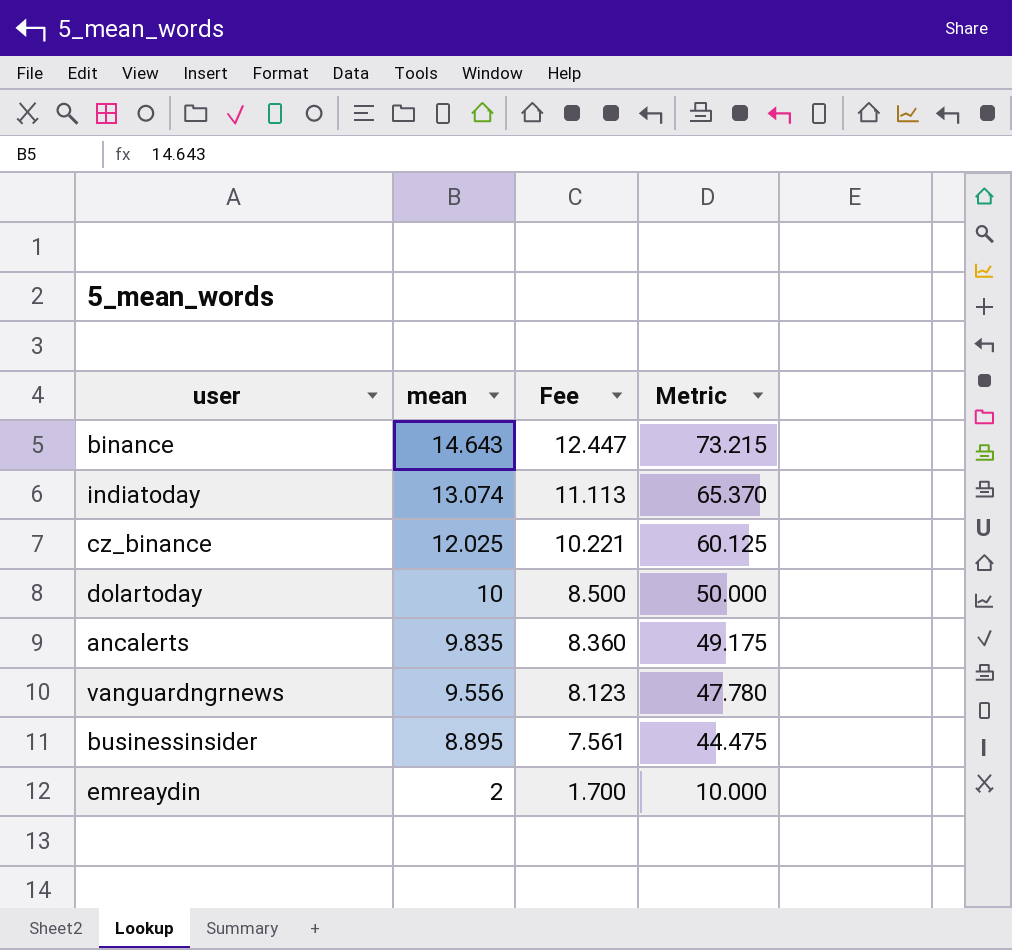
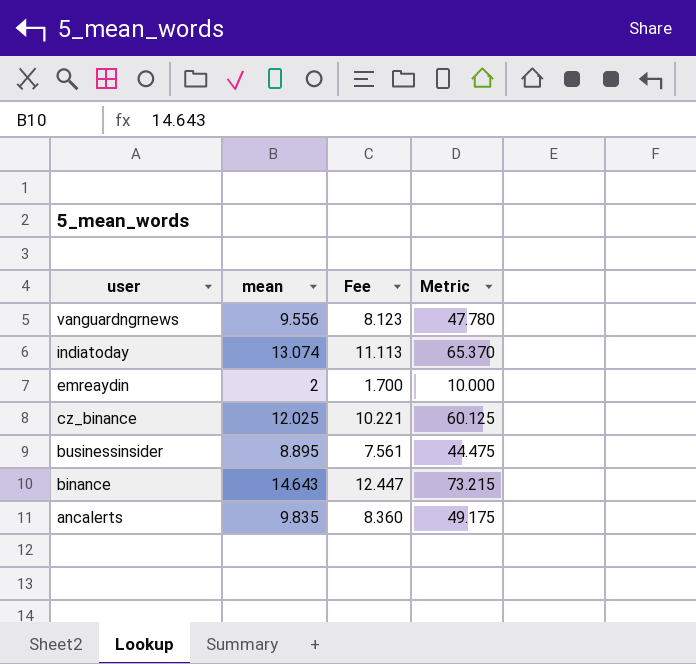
row order: mean descending -> user descending
row dolartoday: 10 | 8.500 | 50.000 -> none

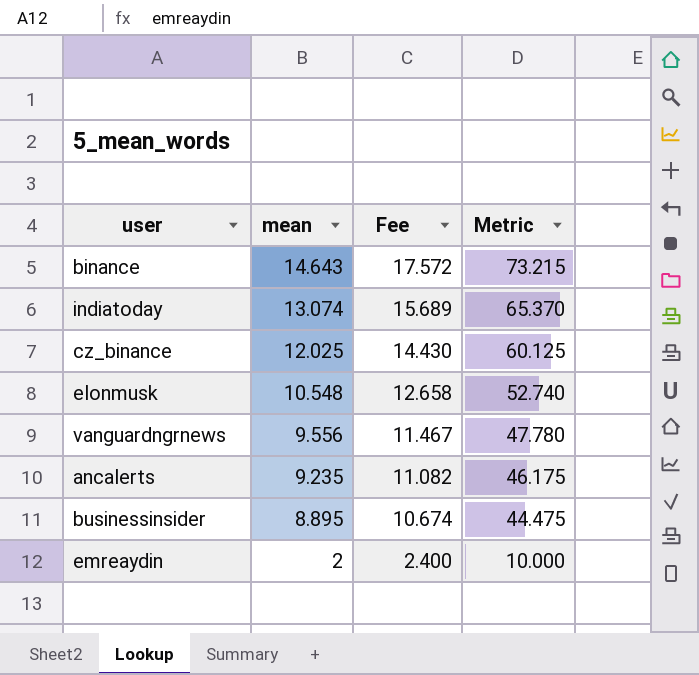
row order: user descending -> mean descending
column Fee | formula: [mean] * 0.85 -> [mean] * 1.2
row elonmusk: none -> 10.548 | 12.658 | 52.740
ancalerts | mean: 9.835 -> 9.235
ancalerts | Metric: 49.175 -> 46.175

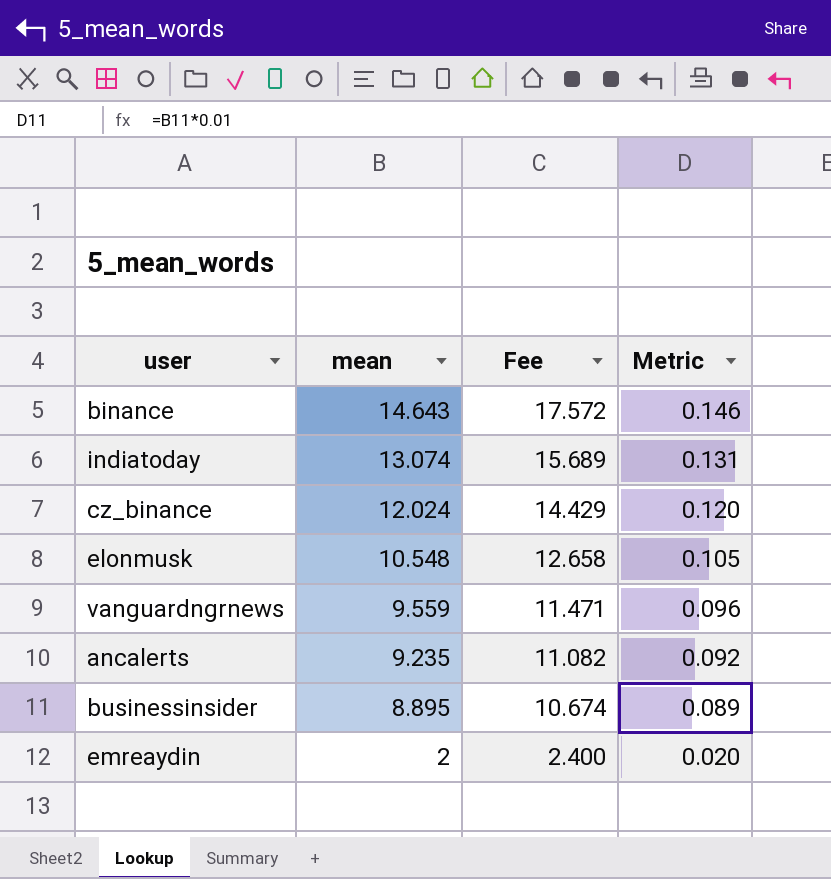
column Metric | formula: [mean] * 5 -> [mean] * 0.01
cz_binance | mean: 12.025 -> 12.024
cz_binance | Fee: 14.430 -> 14.429
vanguardngrnews | mean: 9.556 -> 9.559
vanguardngrnews | Fee: 11.467 -> 11.471

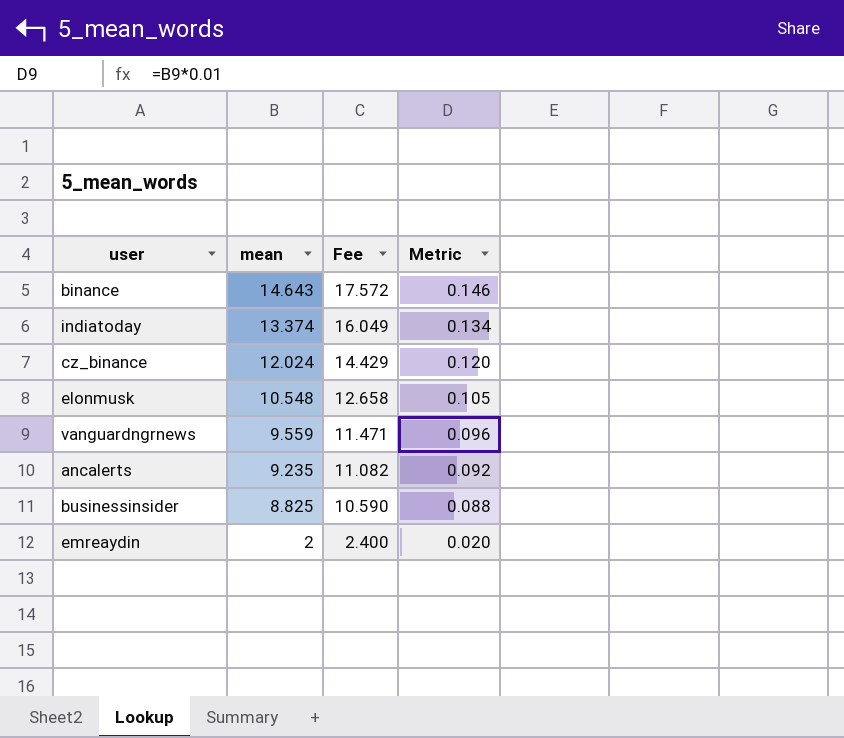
indiatoday | mean: 13.074 -> 13.374
indiatoday | Fee: 15.689 -> 16.049
indiatoday | Metric: 0.131 -> 0.134
businessinsider | mean: 8.895 -> 8.825
businessinsider | Fee: 10.674 -> 10.590
businessinsider | Metric: 0.089 -> 0.088

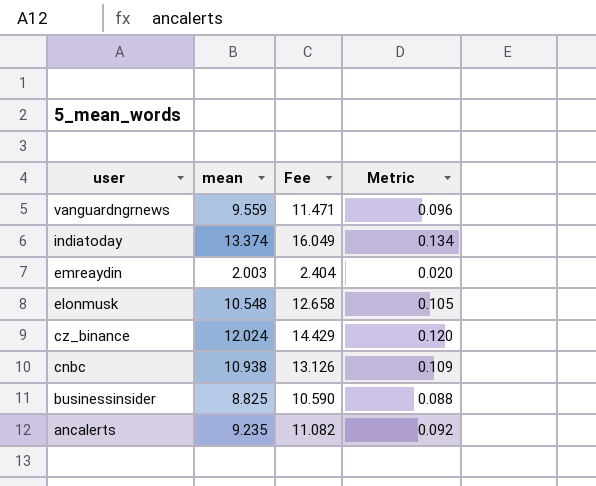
row order: mean descending -> user descending
row binance: 14.643 | 17.572 | 0.146 -> none
emreaydin | mean: 2 -> 2.003
emreaydin | Fee: 2.400 -> 2.404
row cnbc: none -> 10.938 | 13.126 | 0.109

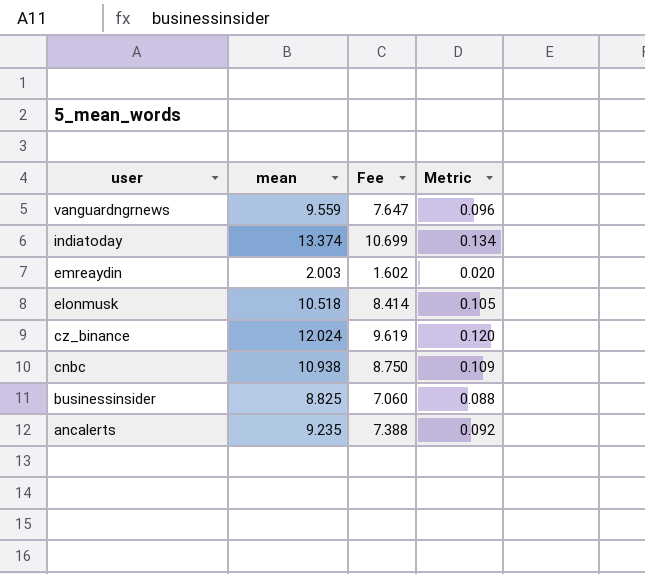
column Fee | formula: [mean] * 1.2 -> [mean] * 0.8
elonmusk | mean: 10.548 -> 10.518

